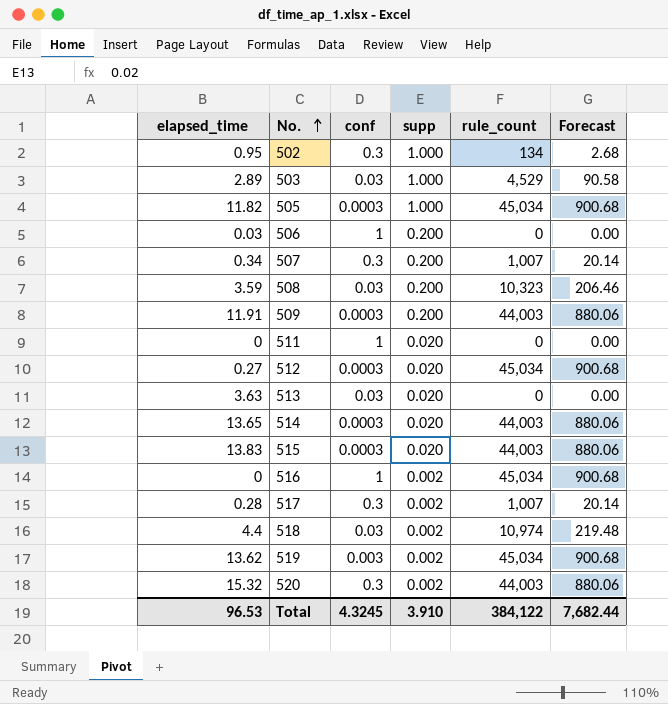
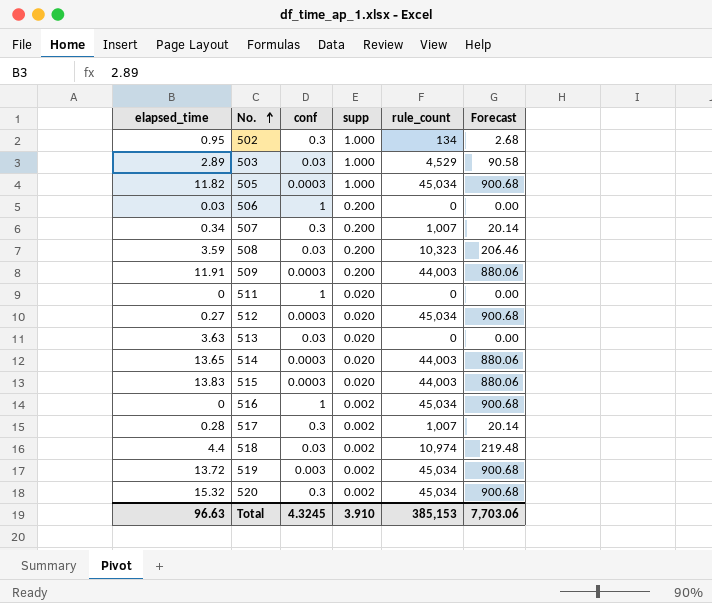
519 | elapsed_time: 13.62 -> 13.72
520 | rule_count: 44,003 -> 45,034
520 | Forecast: 880.06 -> 900.68
Total | elapsed_time: 96.53 -> 96.63
Total | rule_count: 384,122 -> 385,153
Total | Forecast: 7,682.44 -> 7,703.06

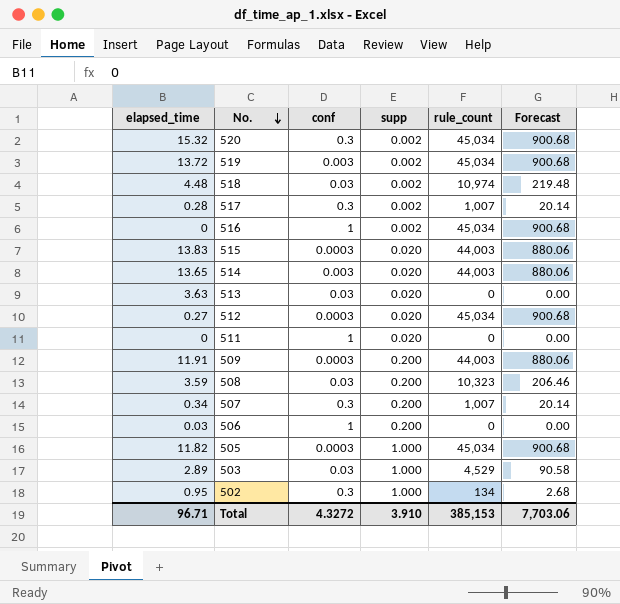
row order: No. ascending -> No. descending
518 | elapsed_time: 4.4 -> 4.48
514 | conf: 0.0003 -> 0.003
Total | elapsed_time: 96.63 -> 96.71
Total | conf: 4.3245 -> 4.3272

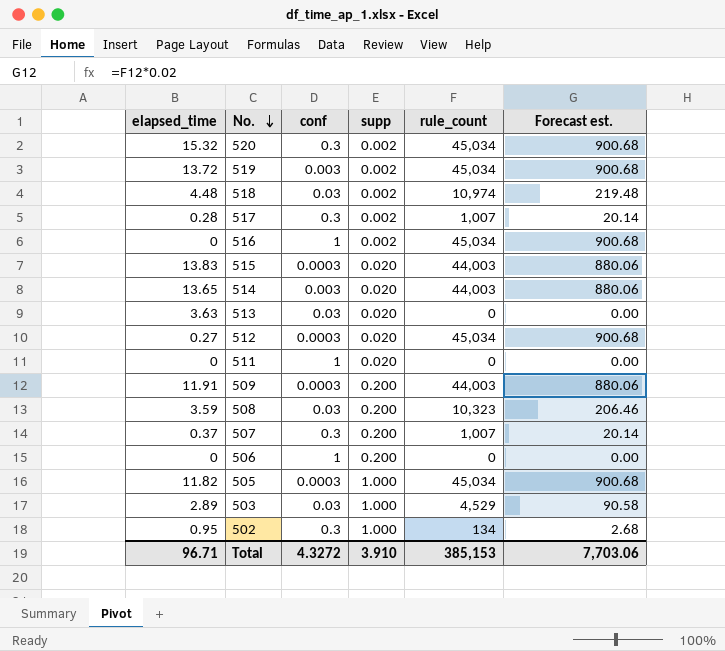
column name: Forecast -> Forecast est.
507 | elapsed_time: 0.34 -> 0.37
506 | elapsed_time: 0.03 -> 0

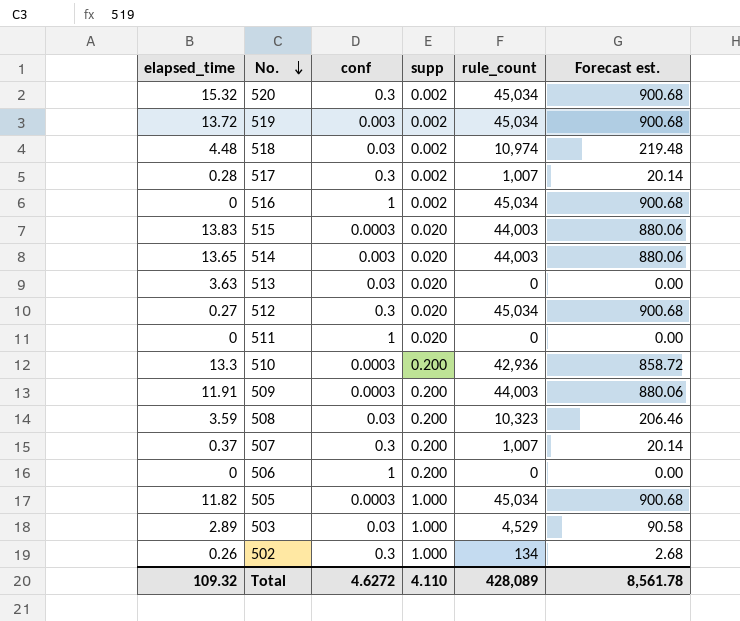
512 | conf: 0.0003 -> 0.3
row 510: none -> 13.3 | 0.0003 | 0.200 | 42,936 | 858.72
502 | elapsed_time: 0.95 -> 0.26
Total | elapsed_time: 96.71 -> 109.32
Total | conf: 4.3272 -> 4.6272
Total | supp: 3.910 -> 4.110
Total | rule_count: 385,153 -> 428,089
Total | Forecast est.: 7,703.06 -> 8,561.78

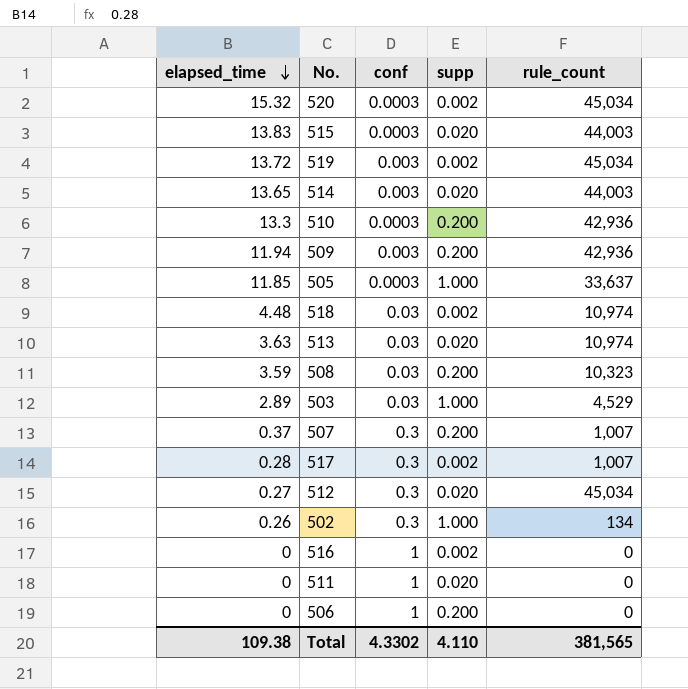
row order: No. descending -> elapsed_time descending
column Forecast est. | formula: [rule_count] * 0.02 -> none
520 | conf: 0.3 -> 0.0003
509 | elapsed_time: 11.91 -> 11.94
509 | conf: 0.0003 -> 0.003
509 | rule_count: 44,003 -> 42,936
505 | elapsed_time: 11.82 -> 11.85
505 | rule_count: 45,034 -> 33,637
513 | rule_count: 0 -> 10,974
516 | rule_count: 45,034 -> 0
Total | elapsed_time: 109.32 -> 109.38
Total | conf: 4.6272 -> 4.3302
Total | rule_count: 428,089 -> 381,565

